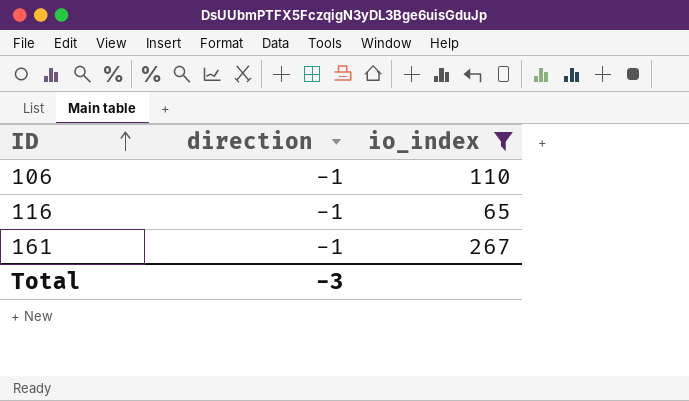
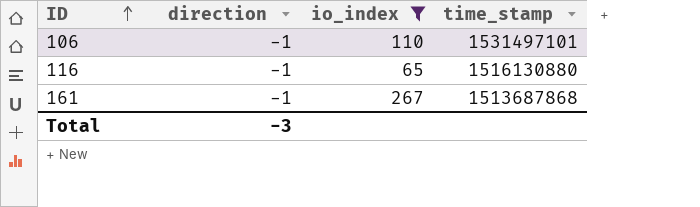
column time_stamp | position: none -> 4

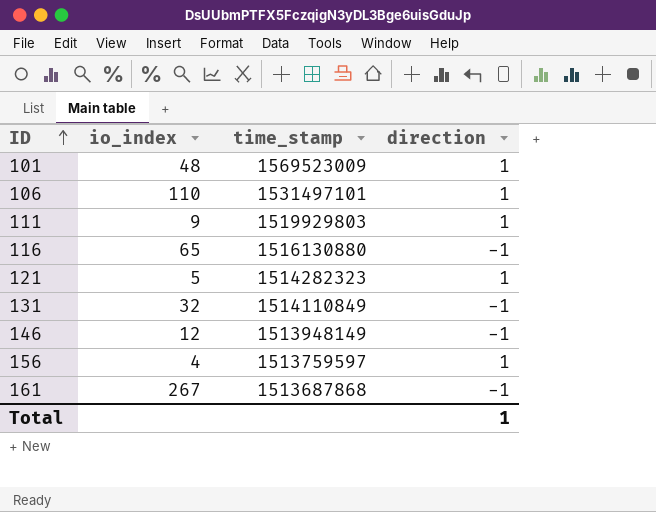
filter: io_index >= 65 -> none
column direction | position: 2 -> 4
106 | direction: -1 -> 1
Total | direction: -3 -> 1

